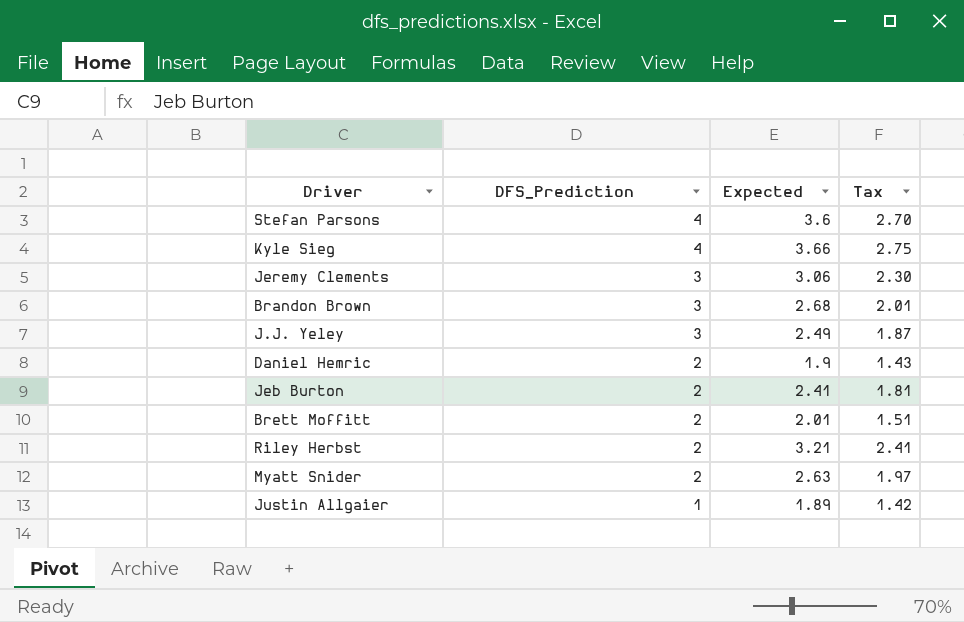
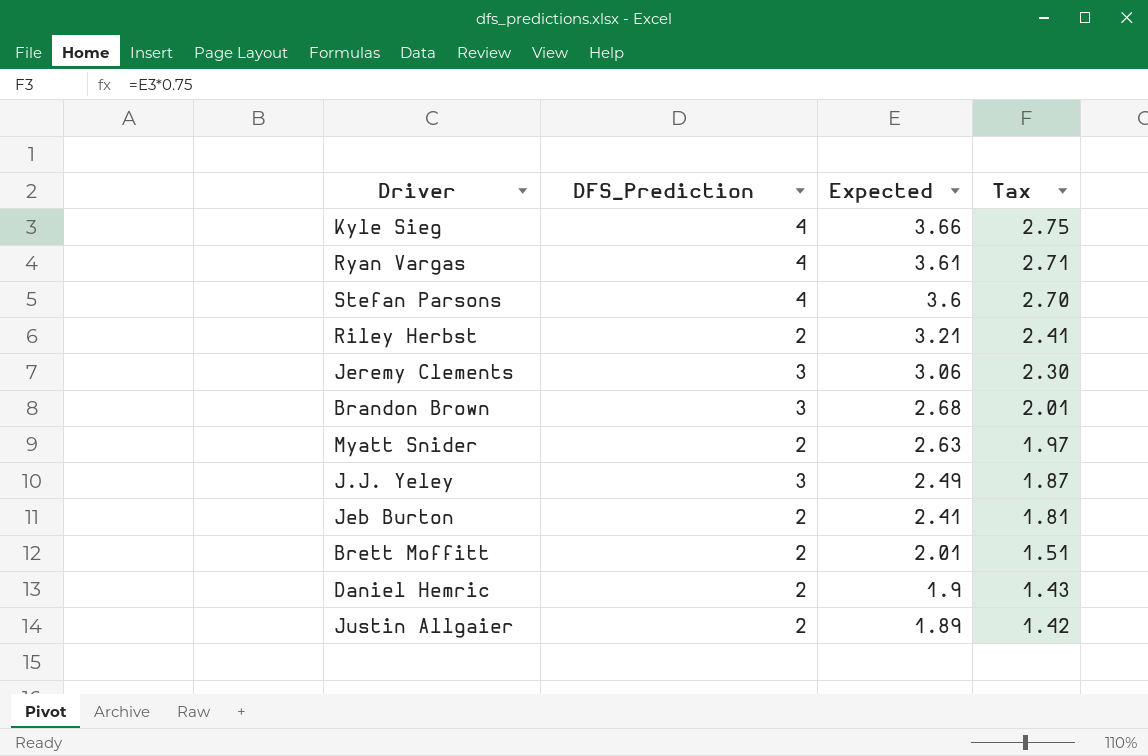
row order: DFS_Prediction descending -> Expected descending
row Ryan Vargas: none -> 4 | 3.61 | 2.71
Justin Allgaier | DFS_Prediction: 1 -> 2

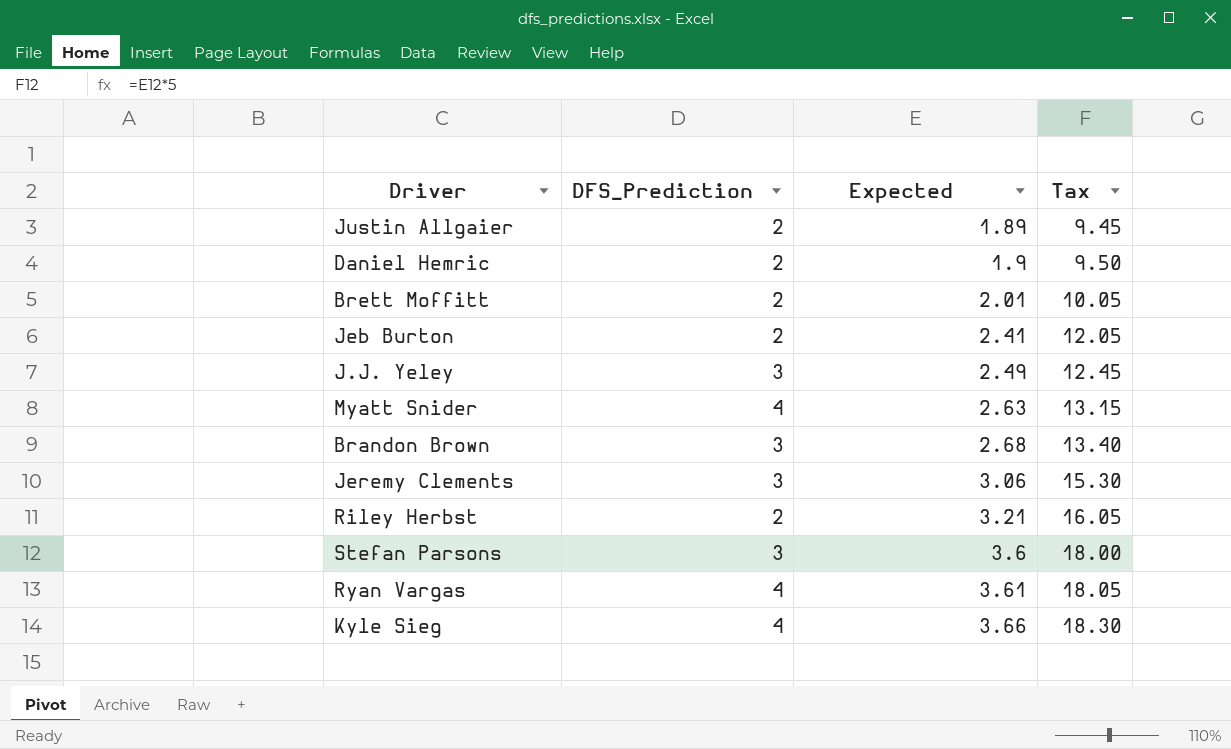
row order: Expected descending -> Expected ascending
column Tax | formula: [Expected] * 0.75 -> [Expected] * 5
Myatt Snider | DFS_Prediction: 2 -> 4
Stefan Parsons | DFS_Prediction: 4 -> 3

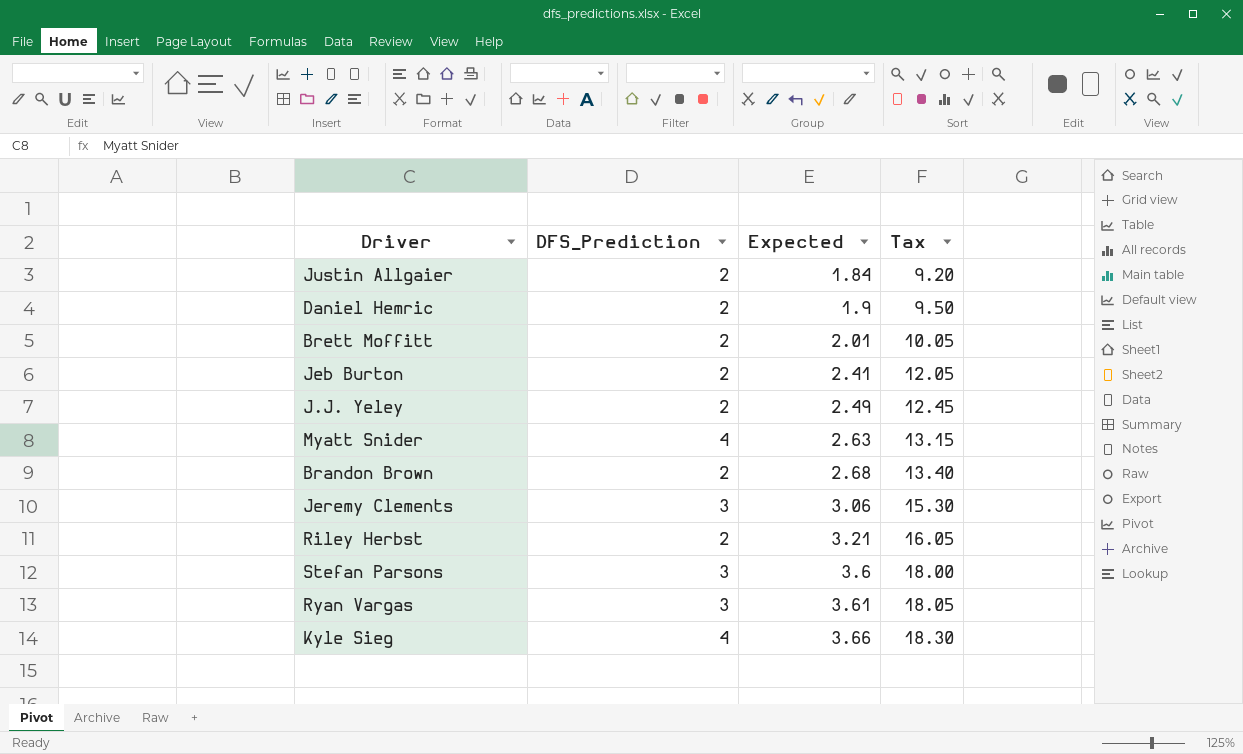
Justin Allgaier | Expected: 1.89 -> 1.84
Justin Allgaier | Tax: 9.45 -> 9.20
J.J. Yeley | DFS_Prediction: 3 -> 2
Brandon Brown | DFS_Prediction: 3 -> 2
Ryan Vargas | DFS_Prediction: 4 -> 3

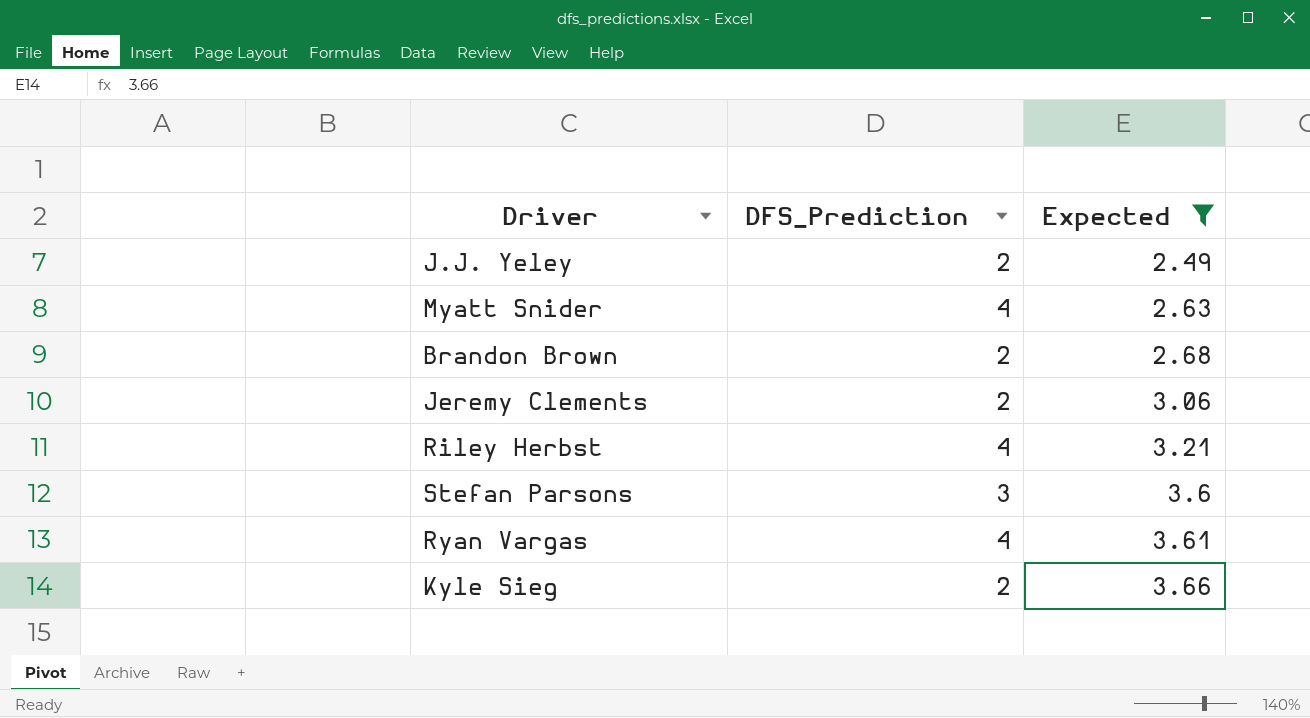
filter: none -> Expected >= 2.49
column Tax | formula: [Expected] * 5 -> none
Jeremy Clements | DFS_Prediction: 3 -> 2
Riley Herbst | DFS_Prediction: 2 -> 4
Ryan Vargas | DFS_Prediction: 3 -> 4
Kyle Sieg | DFS_Prediction: 4 -> 2

